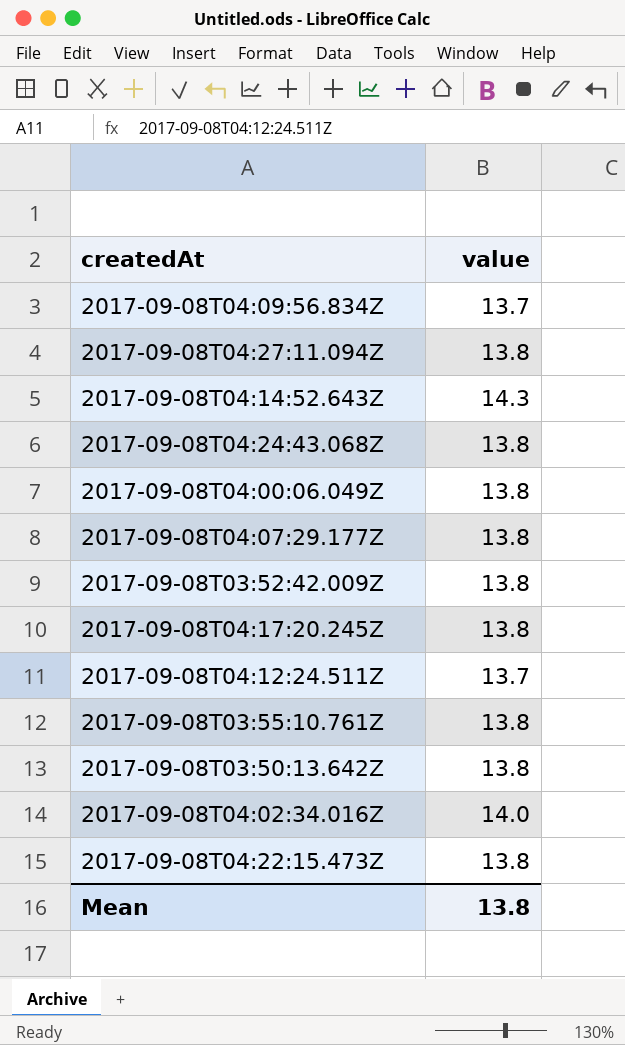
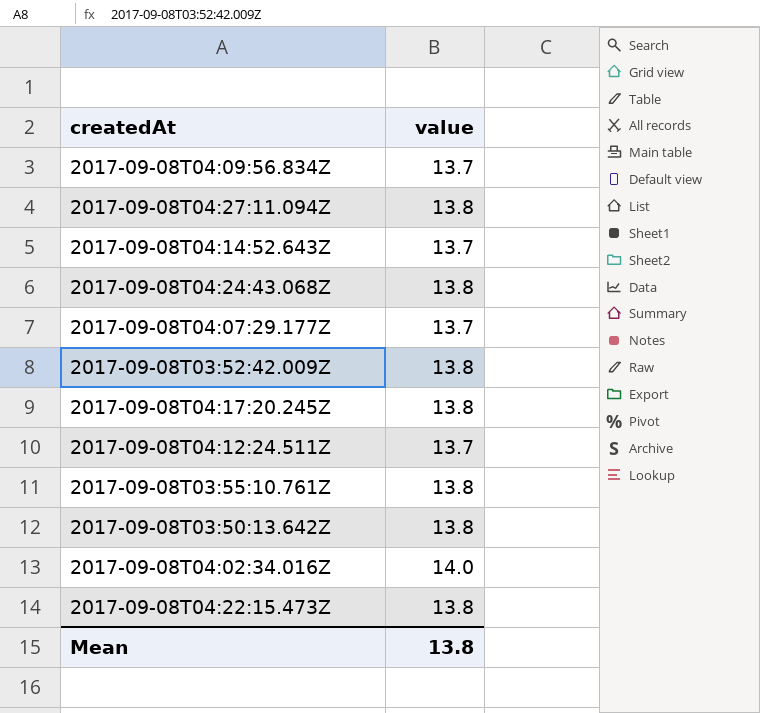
row 2017-09-08T04:00:06.049Z: 13.8 -> none
2017-09-08T04:14:52.643Z | value: 14.3 -> 13.7
2017-09-08T04:07:29.177Z | value: 13.8 -> 13.7

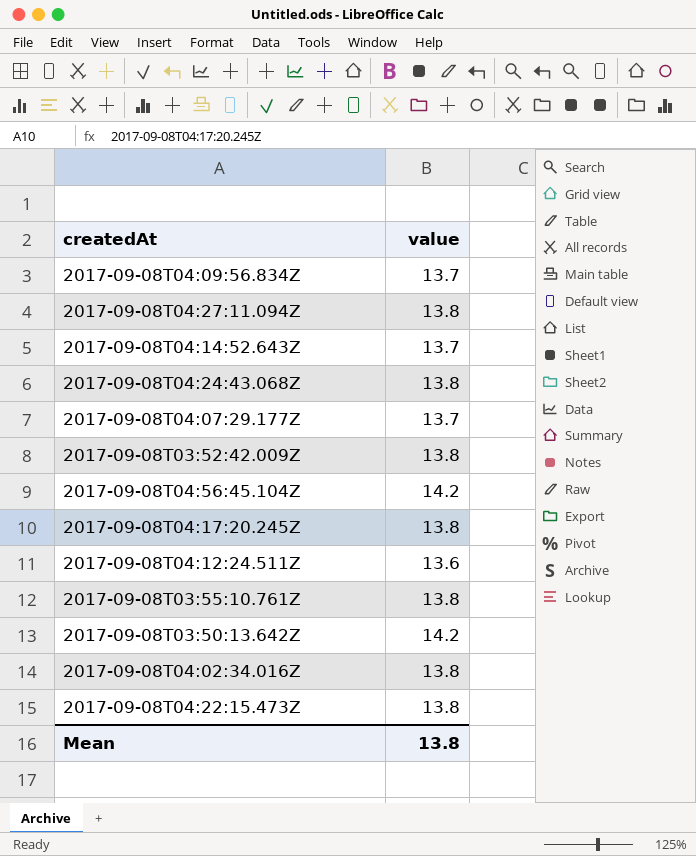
row 2017-09-08T04:56:45.104Z: none -> 14.2
2017-09-08T04:12:24.511Z | value: 13.7 -> 13.6
2017-09-08T03:50:13.642Z | value: 13.8 -> 14.2
2017-09-08T04:02:34.016Z | value: 14.0 -> 13.8

